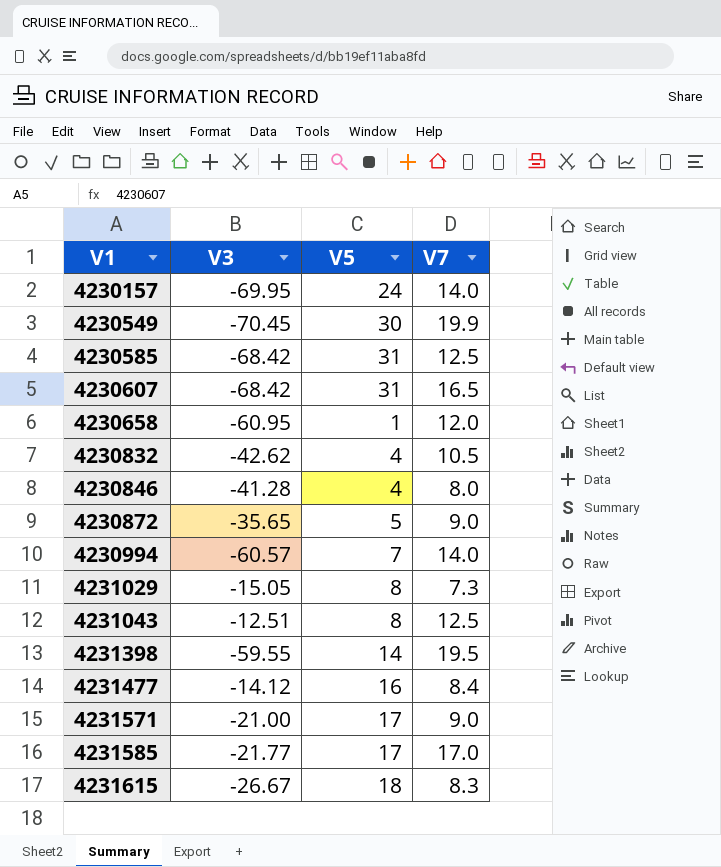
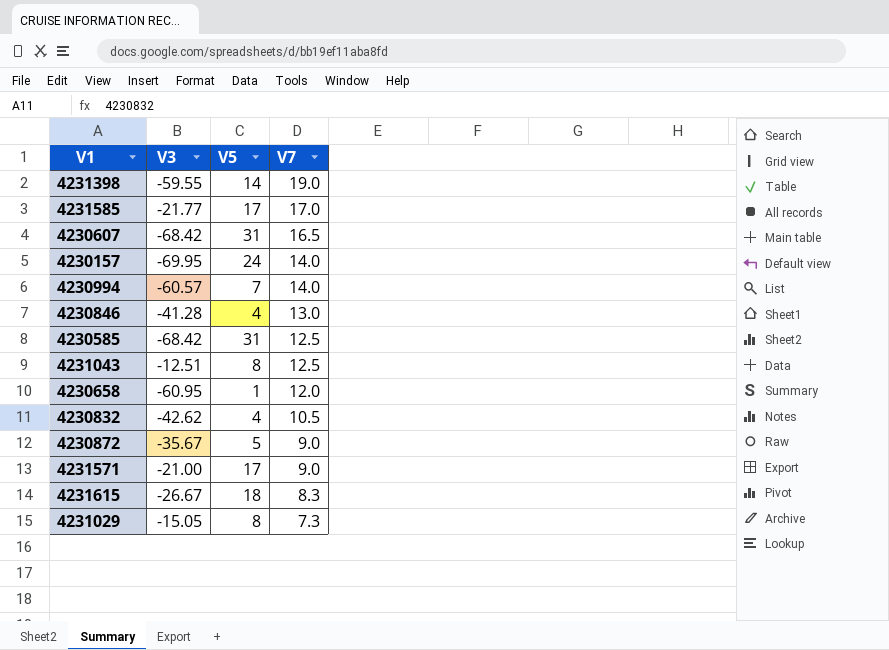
row order: V1 ascending -> V7 descending
row 4230549: -70.45 | 30 | 19.9 -> none
row 4231477: -14.12 | 16 | 8.4 -> none
4231398 | V7: 19.5 -> 19.0
4230846 | V7: 8.0 -> 13.0
4230872 | V3: -35.65 -> -35.67

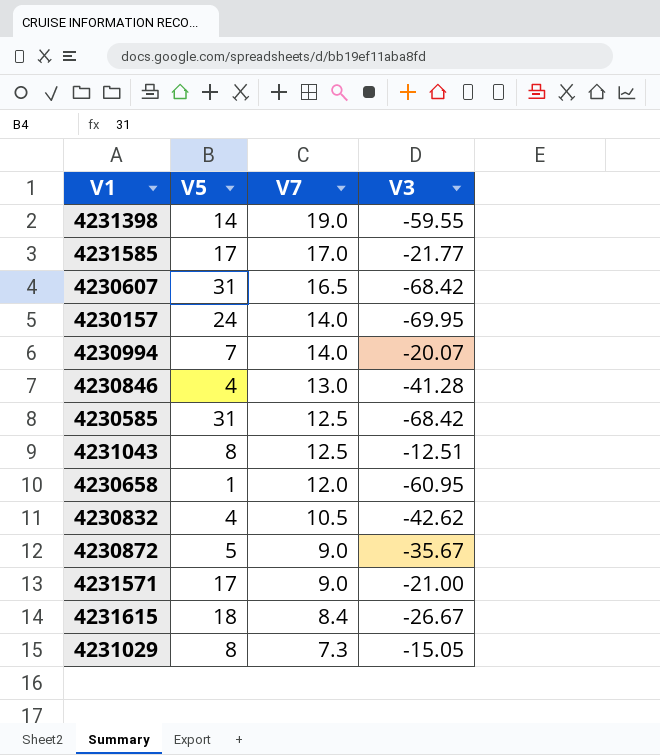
column V3 | position: 2 -> 4
4230994 | V3: -60.57 -> -20.07
4231615 | V7: 8.3 -> 8.4

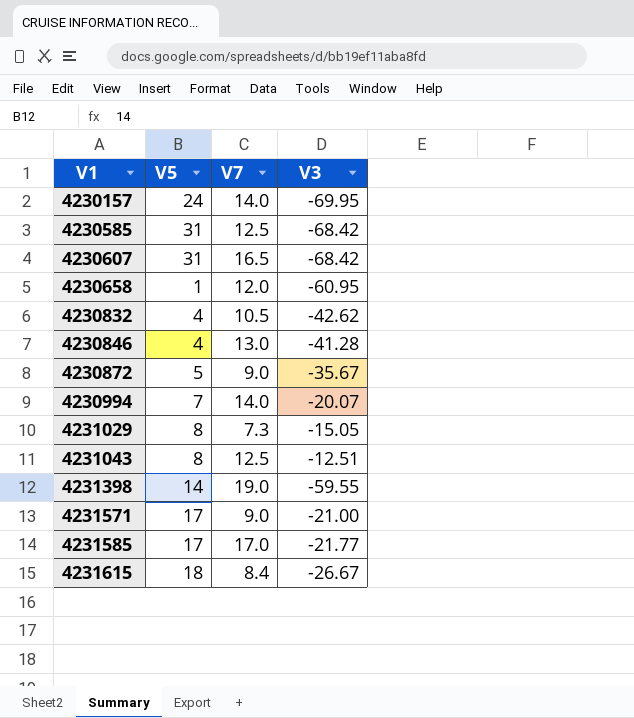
row order: V7 descending -> V1 ascending

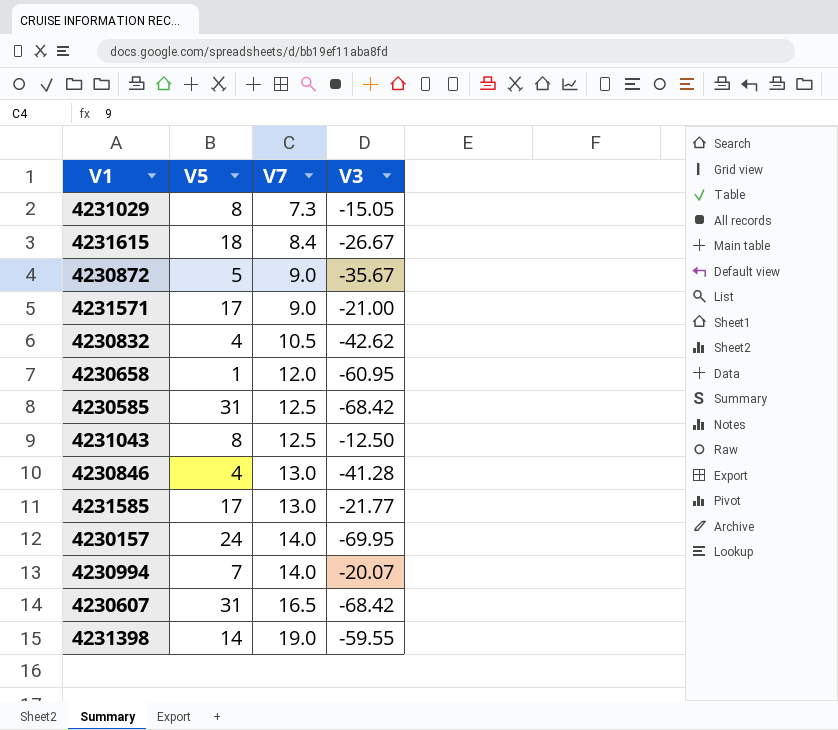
row order: V1 ascending -> V7 ascending
4231043 | V3: -12.51 -> -12.50
4231585 | V7: 17.0 -> 13.0

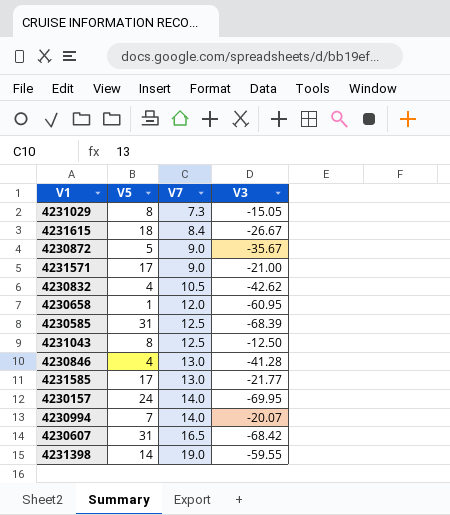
4230585 | V3: -68.42 -> -68.39

